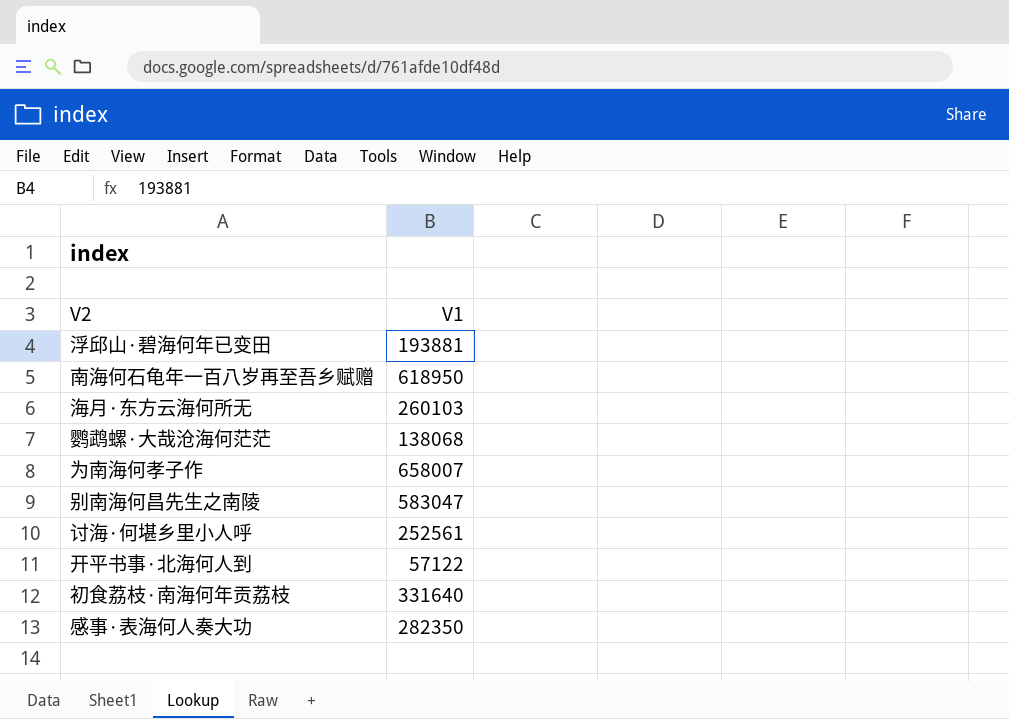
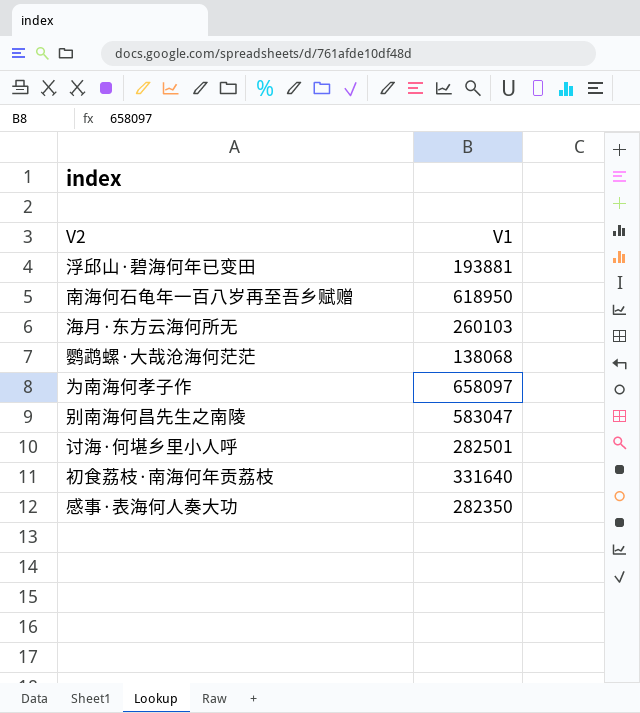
row 开平书事·北海何人到: 57122 -> none
为南海何孝子作 | V1: 658007 -> 658097
讨海·何堪乡里小人呼 | V1: 252561 -> 282501

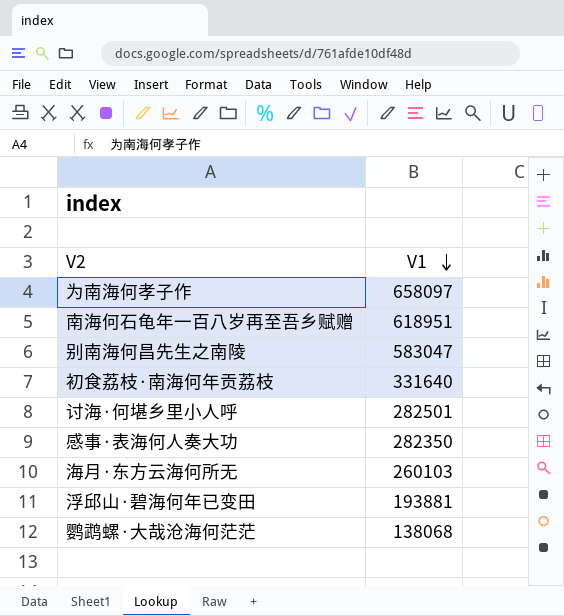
row order: none -> V1 descending
南海何石龟年一百八岁再至吾乡赋赠 | V1: 618950 -> 618951

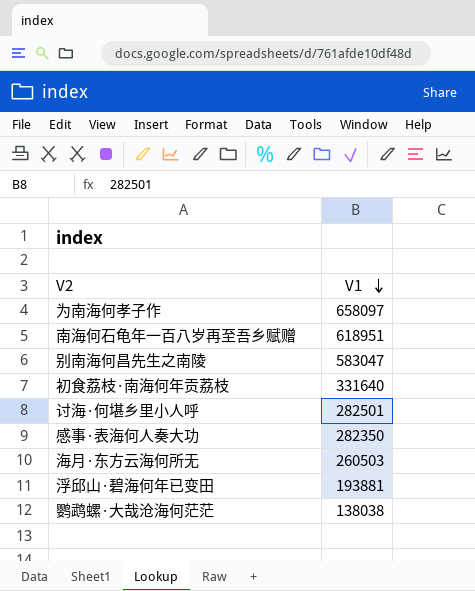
海月·东方云海何所无 | V1: 260103 -> 260503
鹦鹉螺·大哉沧海何茫茫 | V1: 138068 -> 138038

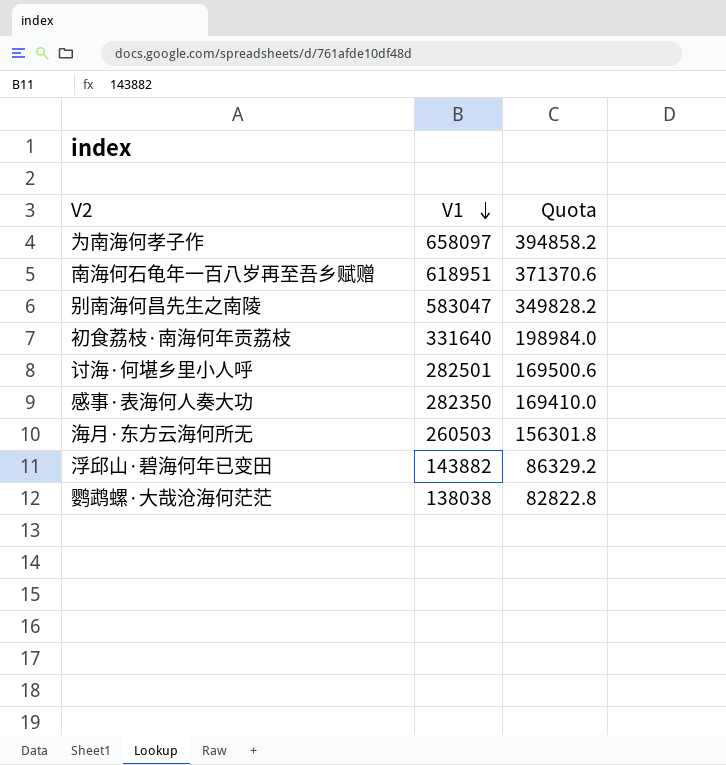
column Quota | formula: none -> [V1] * 0.6
浮邱山·碧海何年已变田 | V1: 193881 -> 143882

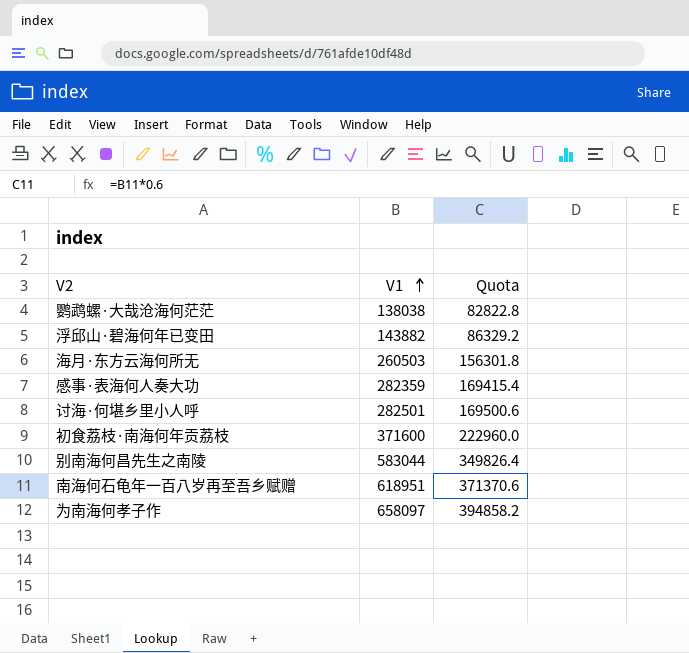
row order: V1 descending -> V1 ascending
感事·表海何人奏大功 | V1: 282350 -> 282359
感事·表海何人奏大功 | Quota: 169410.0 -> 169415.4
初食荔枝·南海何年贡荔枝 | V1: 331640 -> 371600
初食荔枝·南海何年贡荔枝 | Quota: 198984.0 -> 222960.0
别南海何昌先生之南陵 | V1: 583047 -> 583044
别南海何昌先生之南陵 | Quota: 349828.2 -> 349826.4

